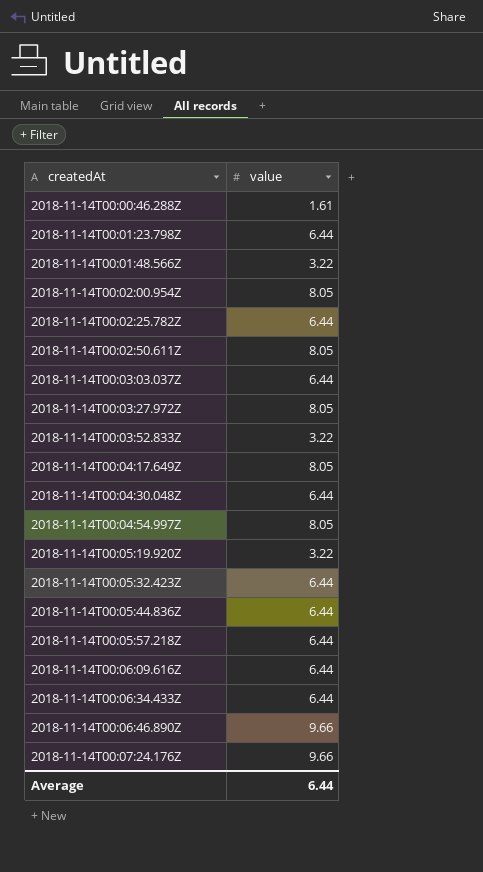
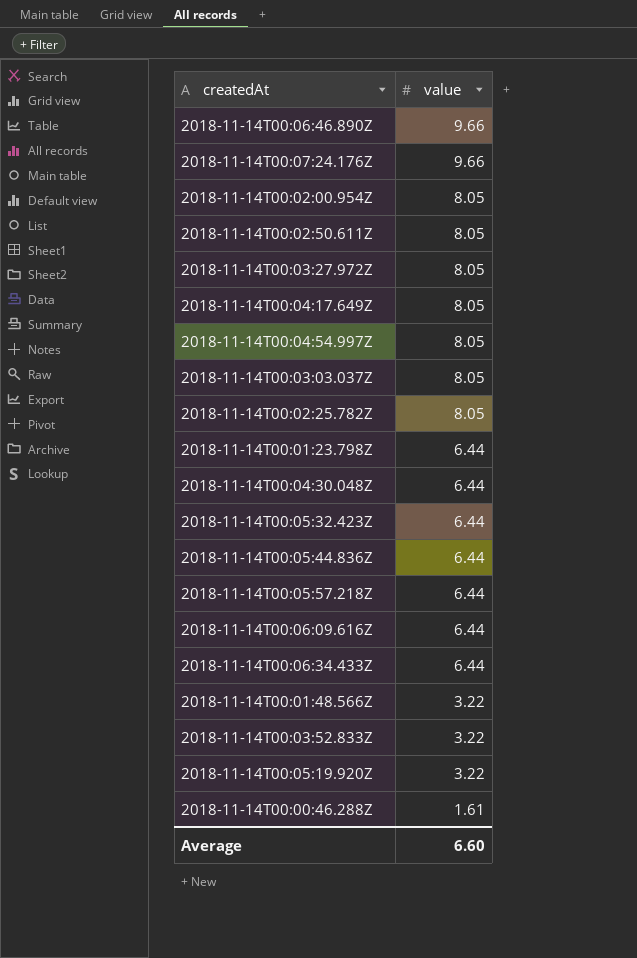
row order: createdAt ascending -> value descending
2018-11-14T00:03:03.037Z | value: 6.44 -> 8.05
2018-11-14T00:02:25.782Z | value: 6.44 -> 8.05
Average | value: 6.44 -> 6.60

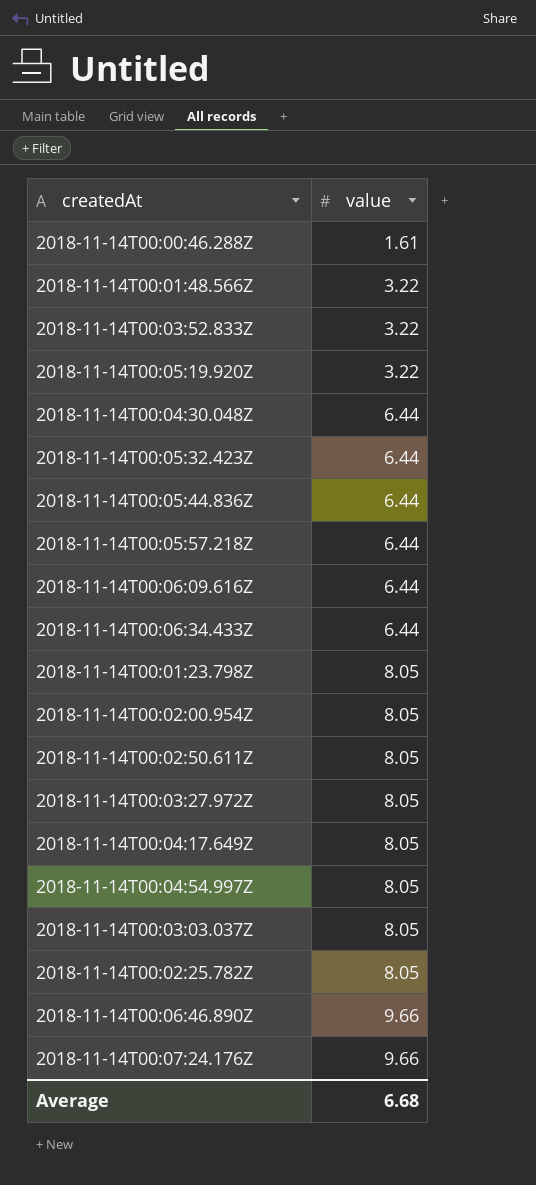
row order: value descending -> value ascending
2018-11-14T00:01:23.798Z | value: 6.44 -> 8.05
Average | value: 6.60 -> 6.68

